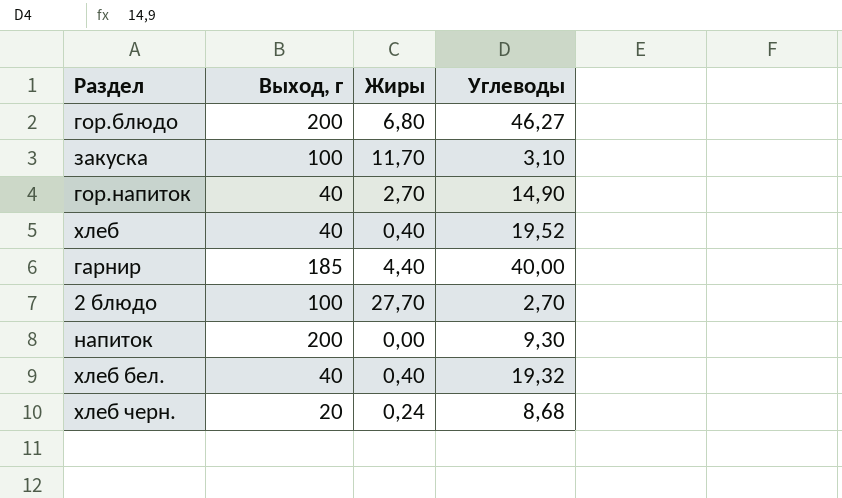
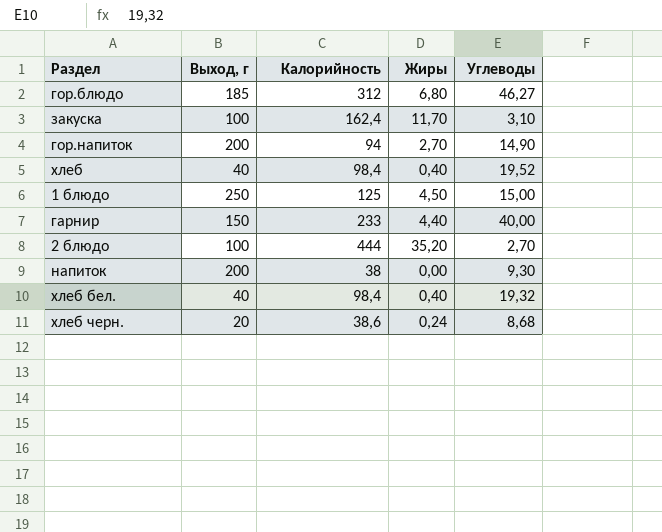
column Калорийность | position: none -> 3
гор.блюдо | Выход, г: 200 -> 185
гор.напиток | Выход, г: 40 -> 200
row 1 блюдо: none -> 250 | 125 | 4,50 | 15,00
гарнир | Выход, г: 185 -> 150
2 блюдо | Жиры: 27,70 -> 35,20

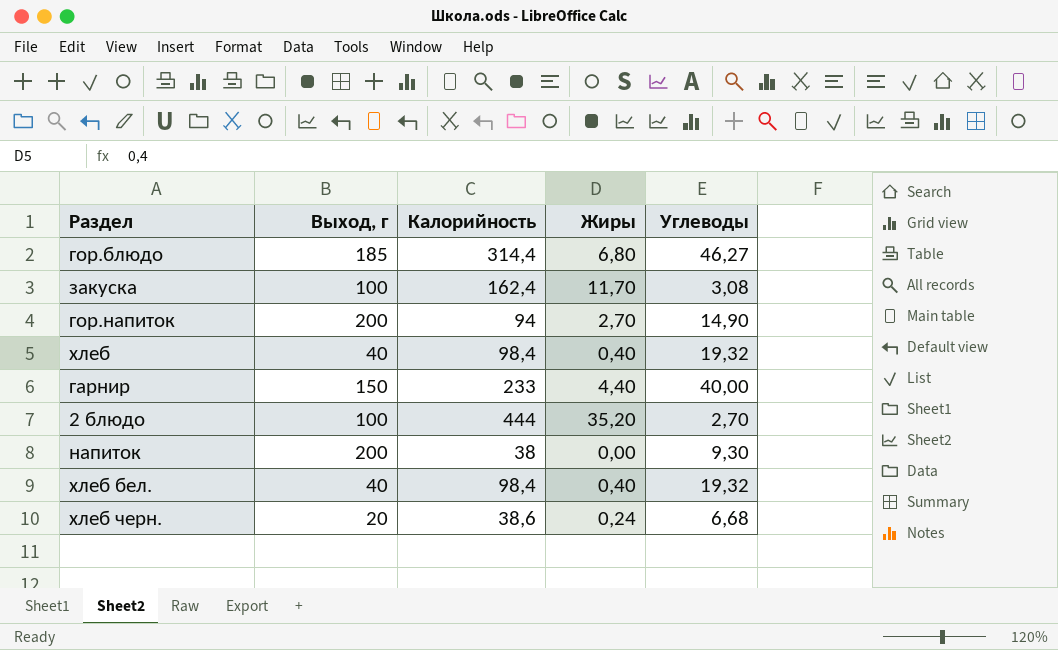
row 1 блюдо: 250 | 125 | 4,50 | 15,00 -> none
гор.блюдо | Калорийность: 312 -> 314,4
закуска | Углеводы: 3,10 -> 3,08
хлеб | Углеводы: 19,52 -> 19,32
хлеб черн. | Углеводы: 8,68 -> 6,68

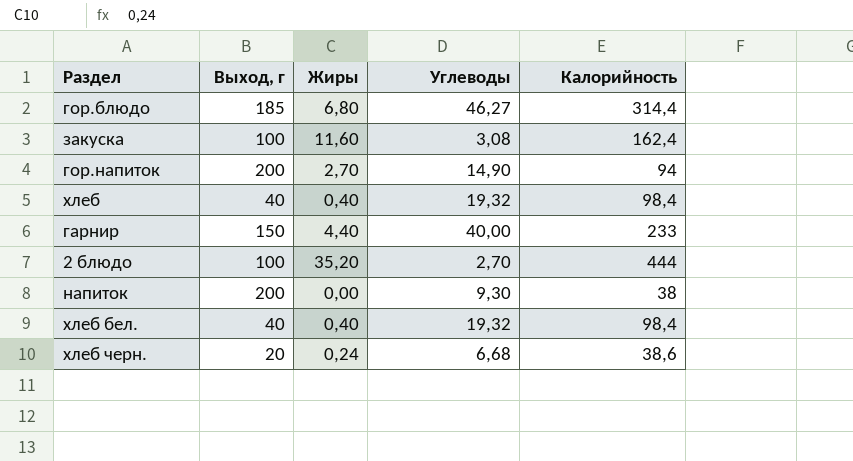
column Калорийность | position: 3 -> 5
закуска | Жиры: 11,70 -> 11,60

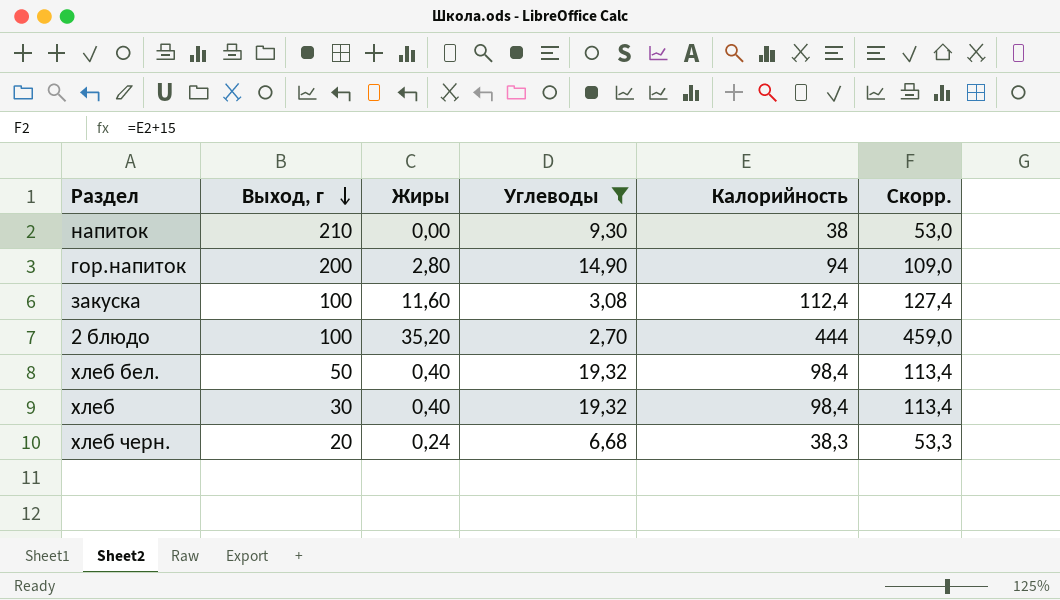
filter: none -> Углеводы <= 19,32
row order: none -> Выход, г descending
column Скорр. | formula: none -> [Калорийность] + 15
напиток | Выход, г: 200 -> 210
гор.напиток | Жиры: 2,70 -> 2,80
закуска | Калорийность: 162,4 -> 112,4
хлеб бел. | Выход, г: 40 -> 50
хлеб | Выход, г: 40 -> 30
хлеб черн. | Калорийность: 38,6 -> 38,3

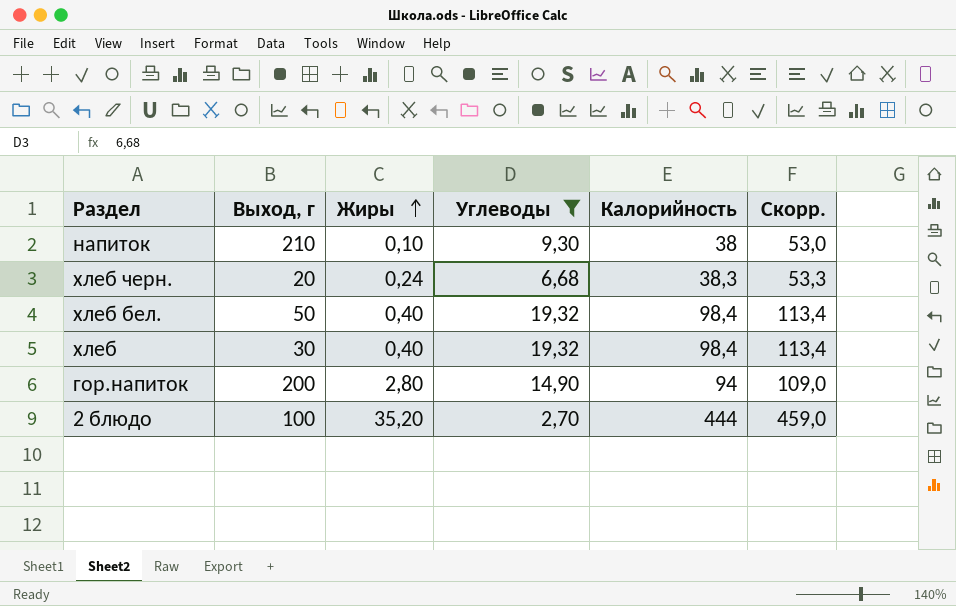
row order: Выход, г descending -> Жиры ascending
row закуска: 100 | 11,60 | 3,08 | 112,4 | 127,4 -> none
напиток | Жиры: 0,00 -> 0,10

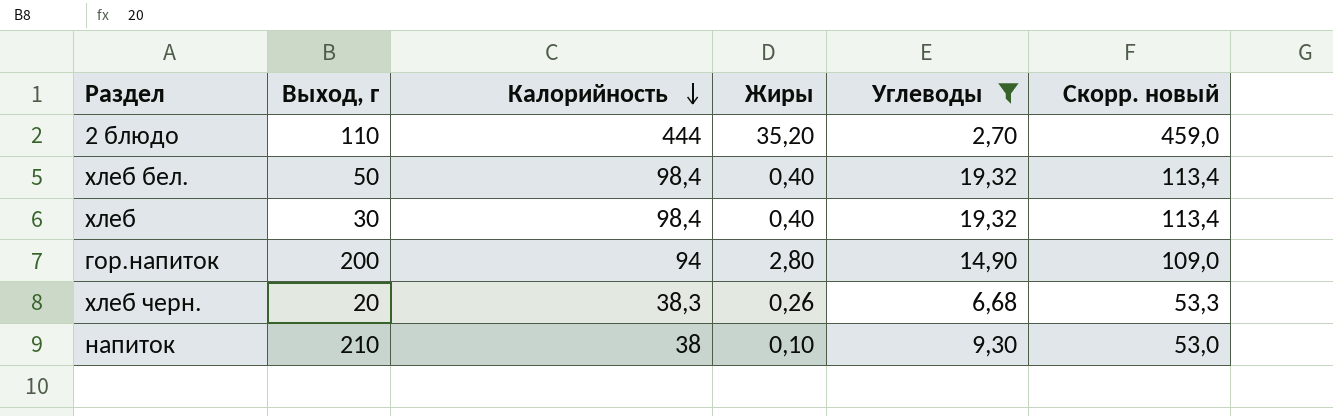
row order: Жиры ascending -> Калорийность descending
column Калорийность | position: 5 -> 3
column name: Скорр. -> Скорр. новый
2 блюдо | Выход, г: 100 -> 110
хлеб черн. | Жиры: 0,24 -> 0,26

